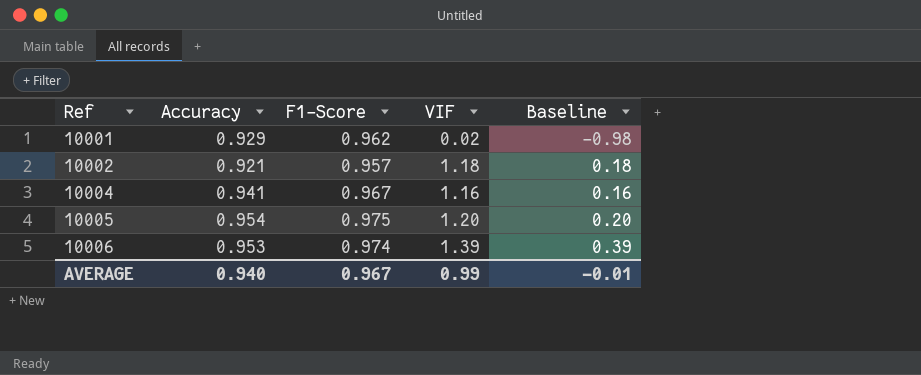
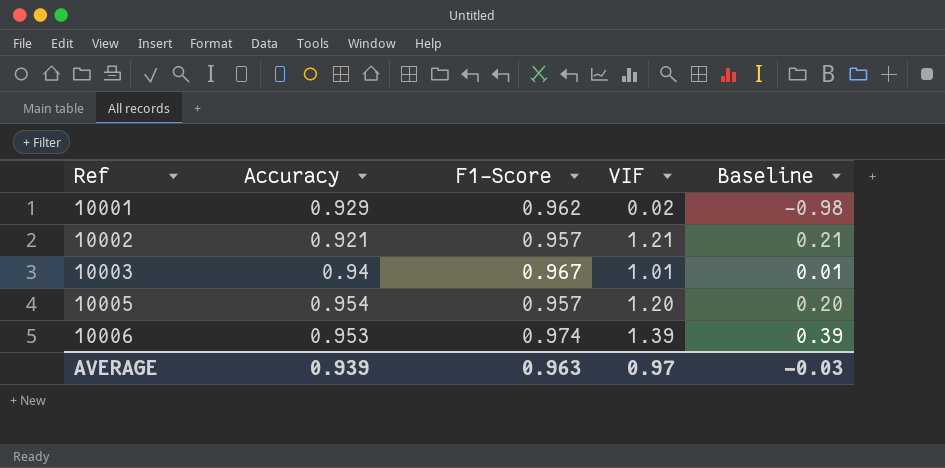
row 10004: 0.941 | 0.967 | 1.16 | 0.16 -> none
10002 | VIF: 1.18 -> 1.21
10002 | Baseline: 0.18 -> 0.21
row 10003: none -> 0.94 | 0.967 | 1.01 | 0.01
10005 | F1-Score: 0.975 -> 0.957
AVERAGE | Accuracy: 0.940 -> 0.939
AVERAGE | F1-Score: 0.967 -> 0.963
AVERAGE | VIF: 0.99 -> 0.97
AVERAGE | Baseline: -0.01 -> -0.03

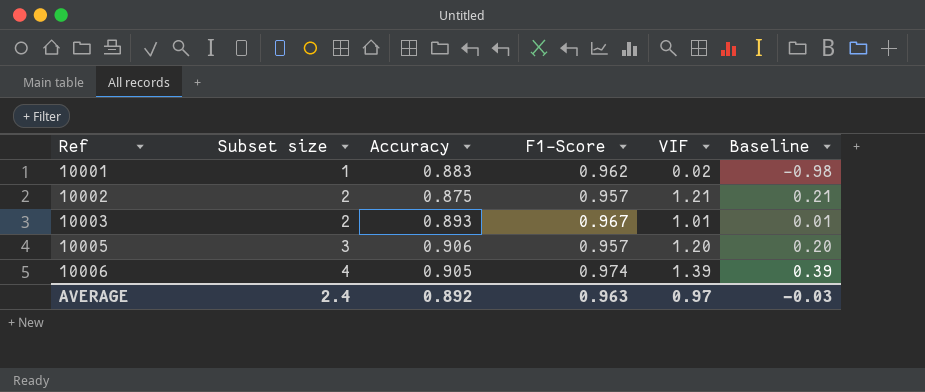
column Subset size | position: none -> 2
10001 | Accuracy: 0.929 -> 0.883
10002 | Accuracy: 0.921 -> 0.875
10003 | Accuracy: 0.94 -> 0.893
10005 | Accuracy: 0.954 -> 0.906
10006 | Accuracy: 0.953 -> 0.905
AVERAGE | Accuracy: 0.939 -> 0.892

